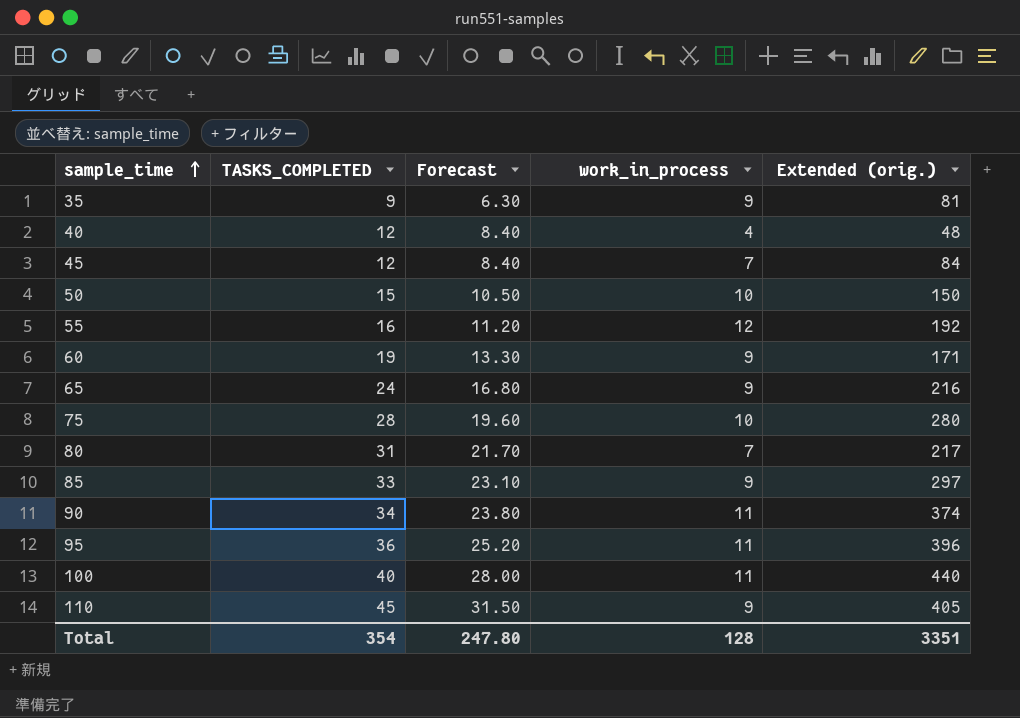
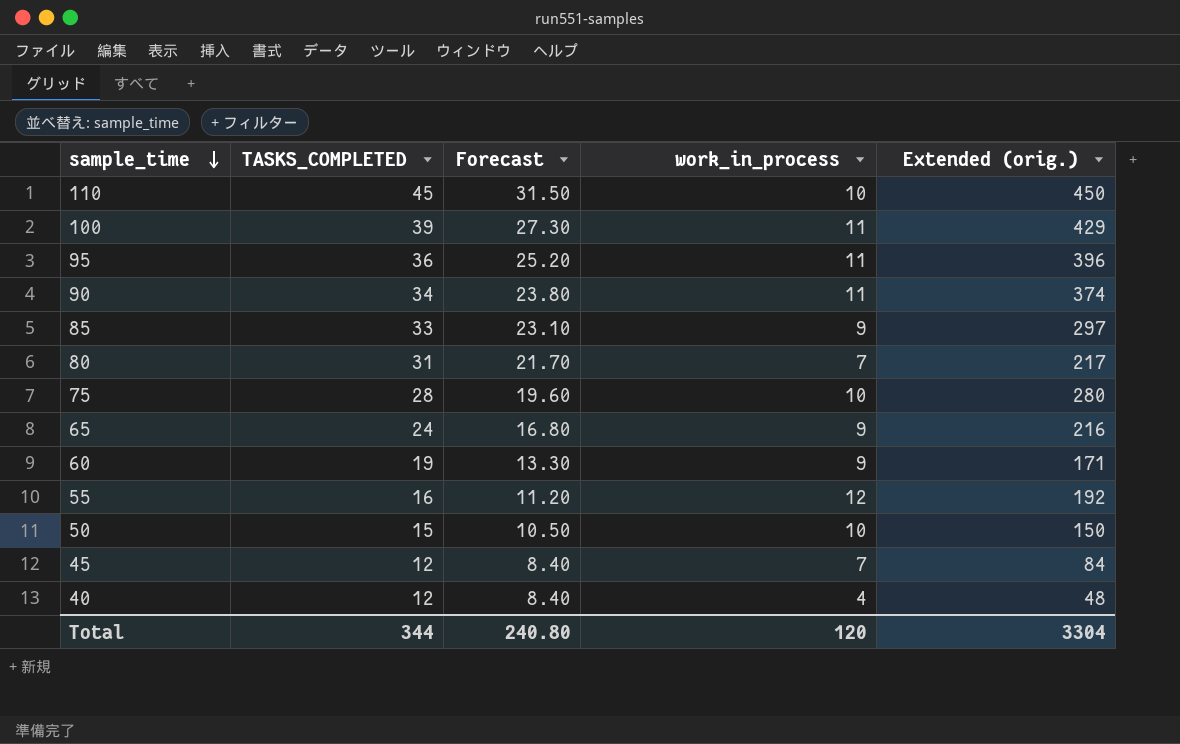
row order: sample_time ascending -> sample_time descending
row 35: 9 | 6.30 | 9 | 81 -> none
110 | work_in_process: 9 -> 10
110 | Extended (orig.): 405 -> 450
100 | TASKS_COMPLETED: 40 -> 39
100 | Forecast: 28.00 -> 27.30
100 | Extended (orig.): 440 -> 429
Total | TASKS_COMPLETED: 354 -> 344
Total | Forecast: 247.80 -> 240.80
Total | work_in_process: 128 -> 120
Total | Extended (orig.): 3351 -> 3304

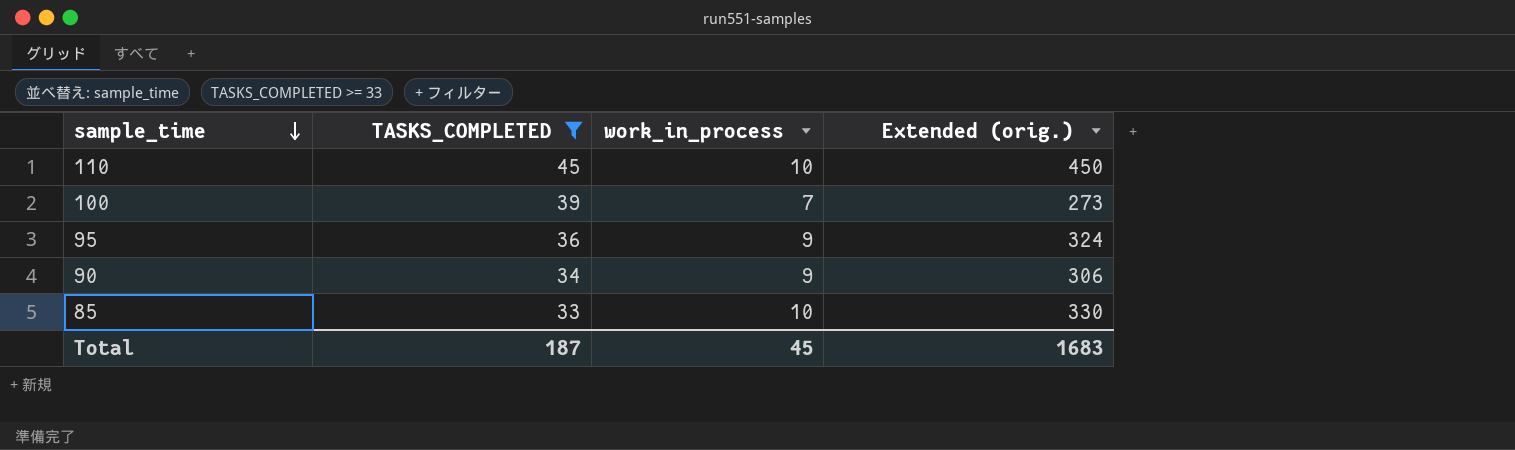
filter: none -> TASKS_COMPLETED >= 33
column Forecast | formula: [TASKS_COMPLETED] * 0.7 -> none
100 | work_in_process: 11 -> 7
100 | Extended (orig.): 429 -> 273
95 | work_in_process: 11 -> 9
95 | Extended (orig.): 396 -> 324
90 | work_in_process: 11 -> 9
90 | Extended (orig.): 374 -> 306
85 | work_in_process: 9 -> 10
85 | Extended (orig.): 297 -> 330
Total | TASKS_COMPLETED: 344 -> 187
Total | work_in_process: 120 -> 45
Total | Extended (orig.): 3304 -> 1683

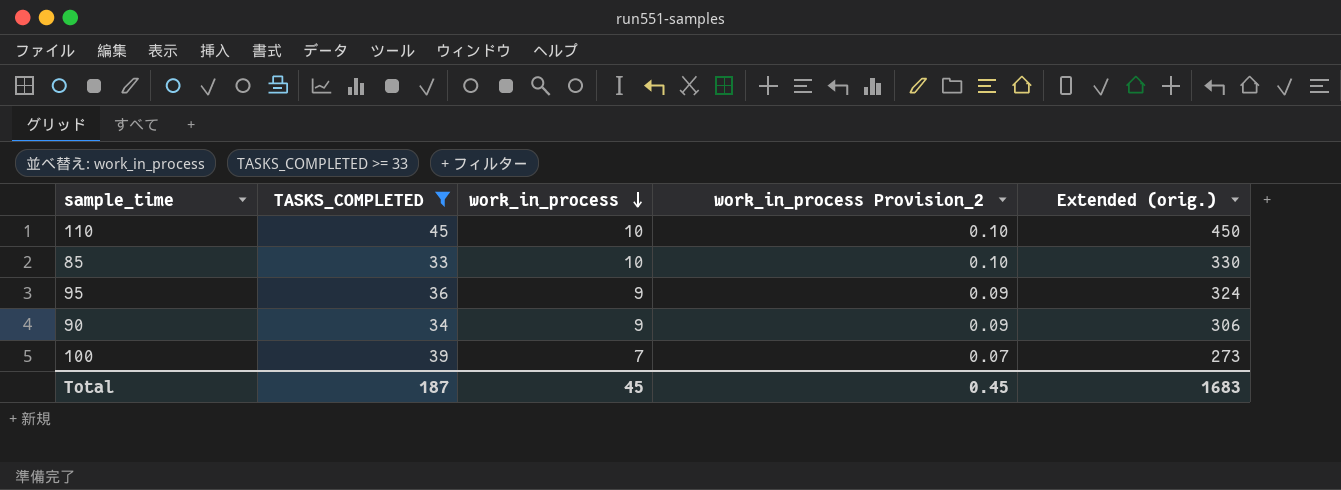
row order: sample_time descending -> work_in_process descending
column work_in_process Provision_2 | formula: none -> [work_in_process] * 0.01

